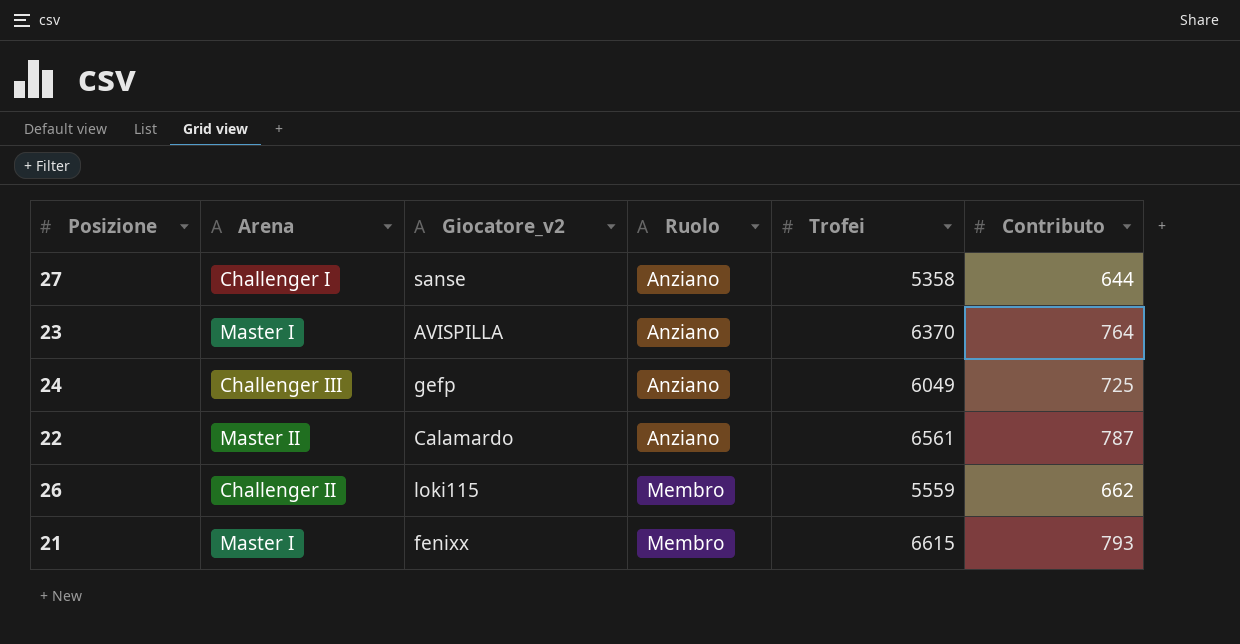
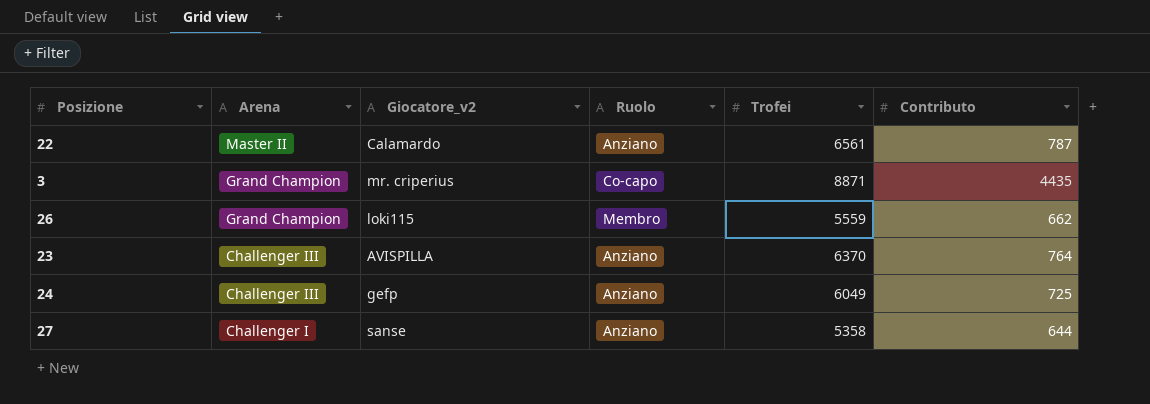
row order: Ruolo ascending -> Arena descending
row 21: Master I | fenixx | Membro | 6615 | 793 -> none
row 3: none -> Grand Champion | mr. criperius | Co-capo | 8871 | 4435
26 | Arena: Challenger II -> Grand Champion
23 | Arena: Master I -> Challenger III

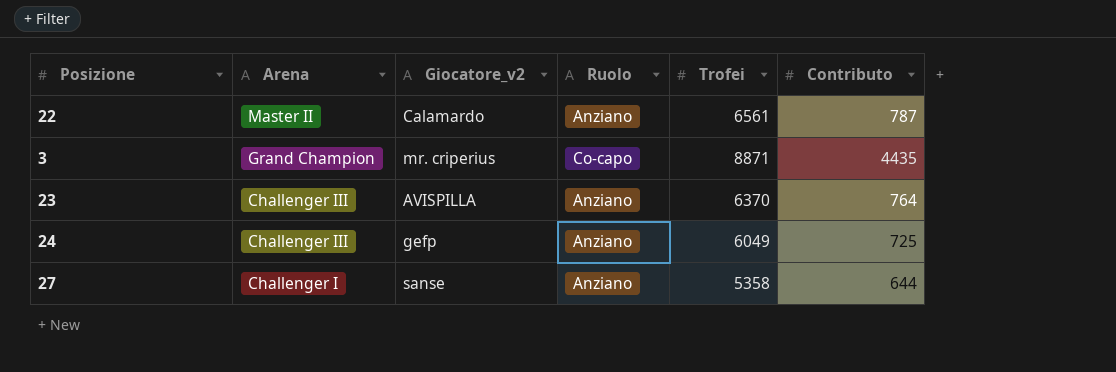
row 26: Grand Champion | loki115 | Membro | 5559 | 662 -> none

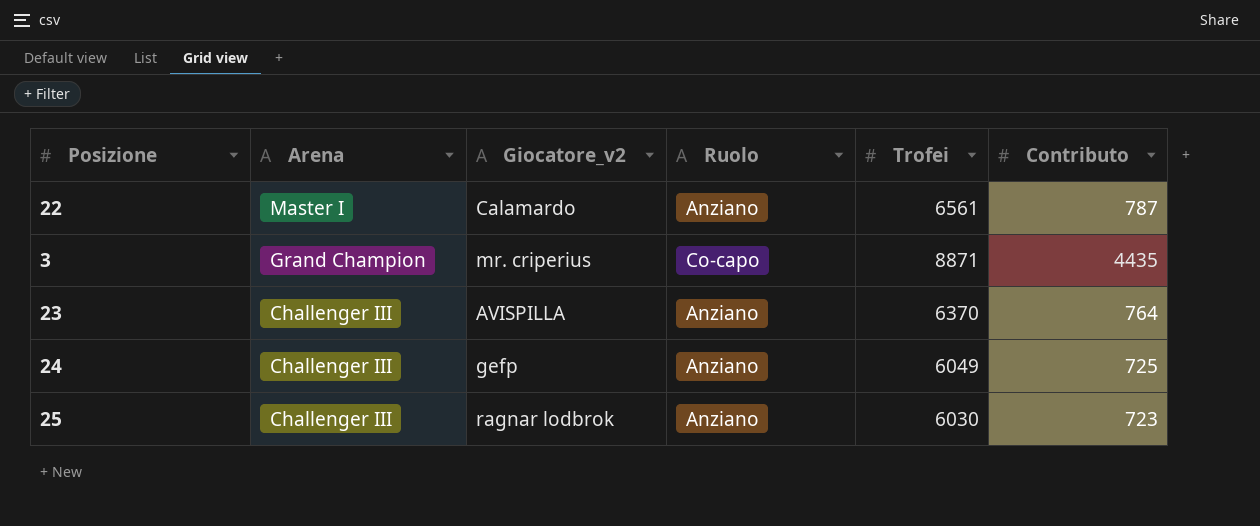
row 27: Challenger I | sanse | Anziano | 5358 | 644 -> none
22 | Arena: Master II -> Master I
row 25: none -> Challenger III | ragnar lodbrok | Anziano | 6030 | 723

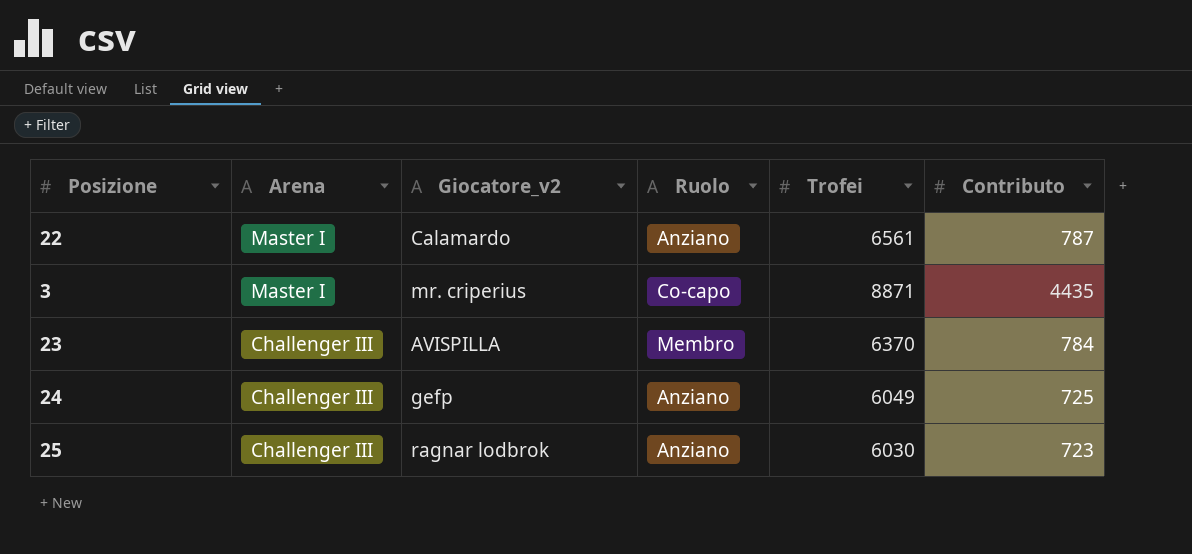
3 | Arena: Grand Champion -> Master I
23 | Ruolo: Anziano -> Membro
23 | Contributo: 764 -> 784

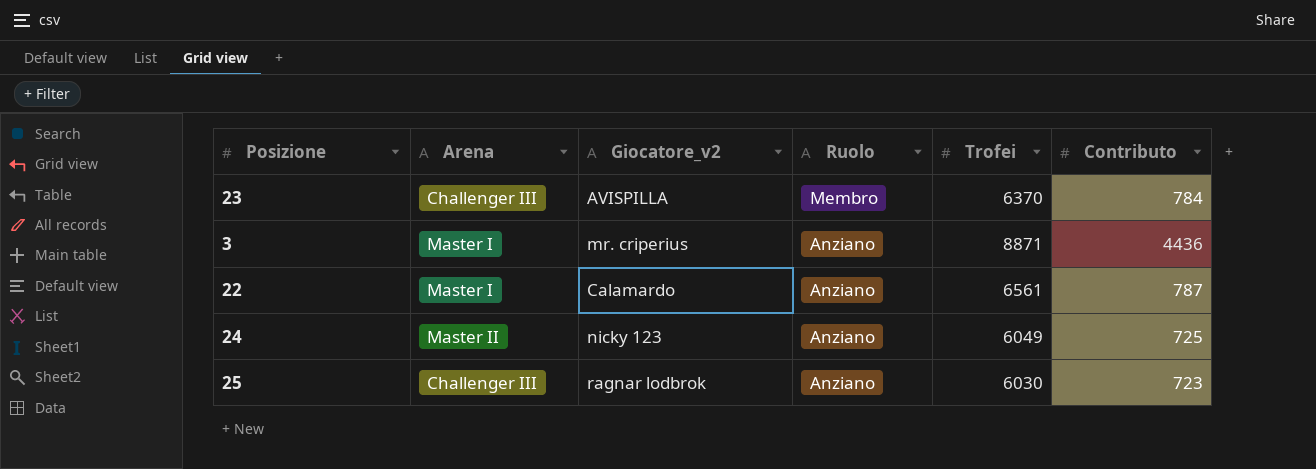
row order: Arena descending -> Ruolo descending
3 | Ruolo: Co-capo -> Anziano
3 | Contributo: 4435 -> 4436
24 | Arena: Challenger III -> Master II
24 | Giocatore_v2: gefp -> nicky 123

